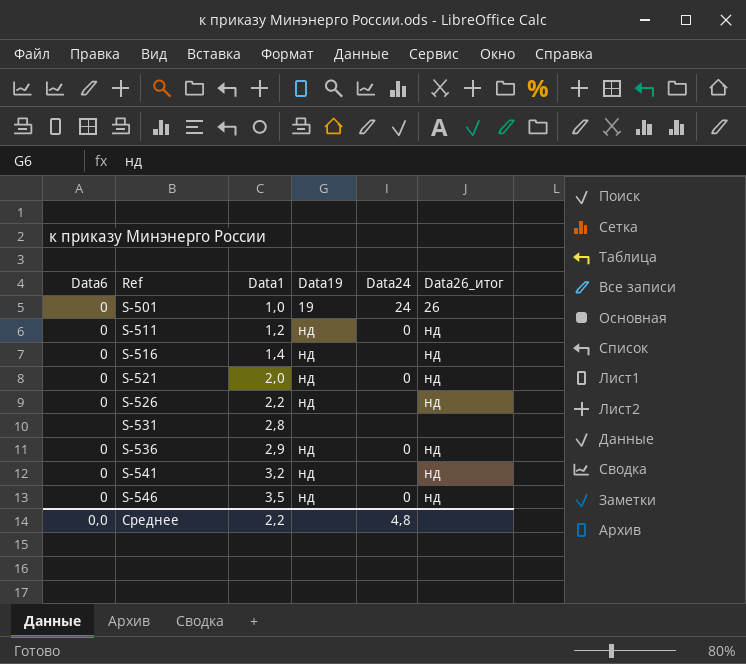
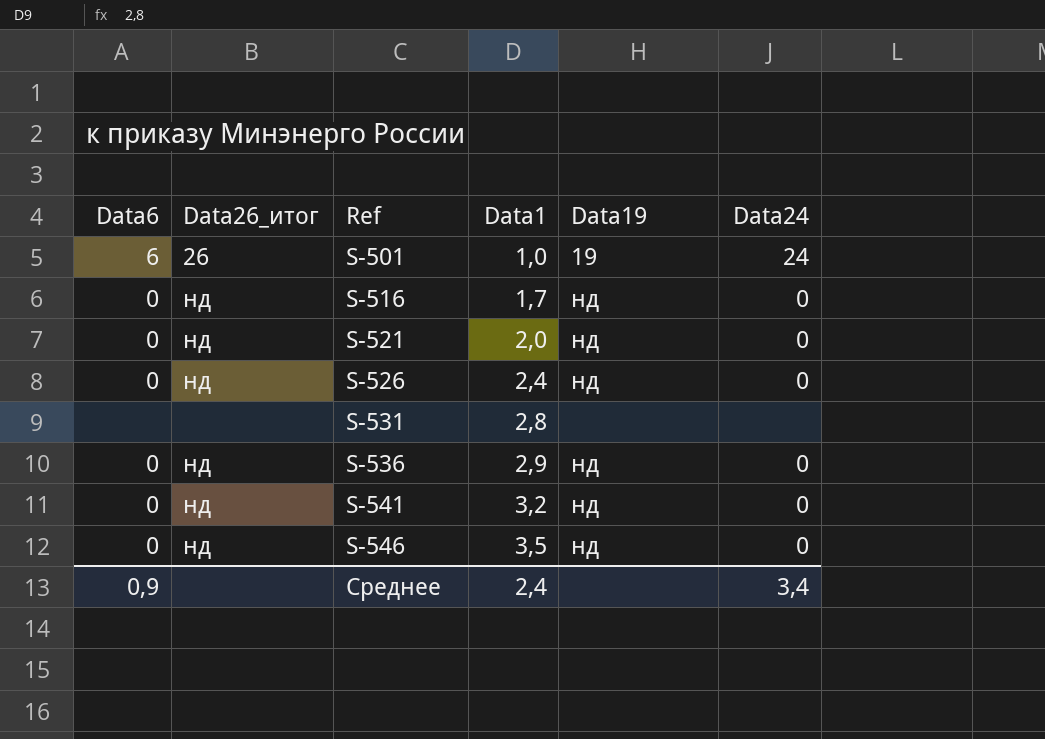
column Data26_итог | position: 6 -> 2
row S-511: 0 | 1,2 | нд | 0 | нд -> none
S-501 | Data6: 0 -> 6
S-516 | Data1: 1,4 -> 1,7
S-516 | Data24: none -> 0
S-526 | Data1: 2,2 -> 2,4
S-526 | Data24: none -> 0
S-541 | Data24: none -> 0
Среднее | Data6: 0,0 -> 0,9
Среднее | Data1: 2,2 -> 2,4
Среднее | Data24: 4,8 -> 3,4

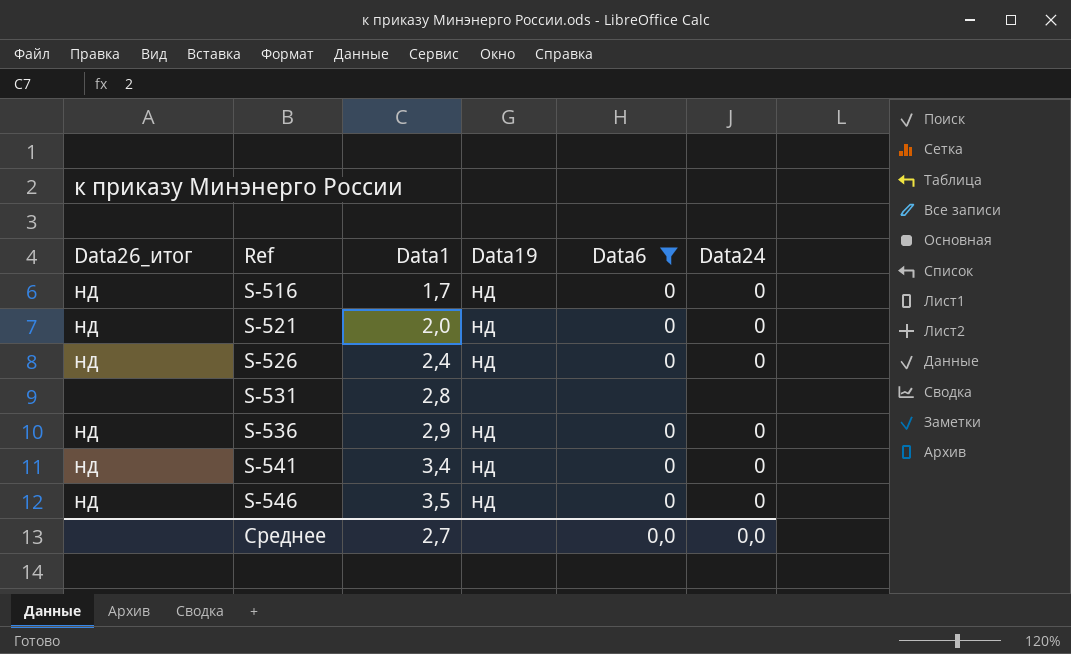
filter: none -> Data6 != 6
column Data6 | position: 1 -> 5
S-541 | Data1: 3,2 -> 3,4
Среднее | Data1: 2,4 -> 2,7
Среднее | Data6: 0,9 -> 0,0
Среднее | Data24: 3,4 -> 0,0

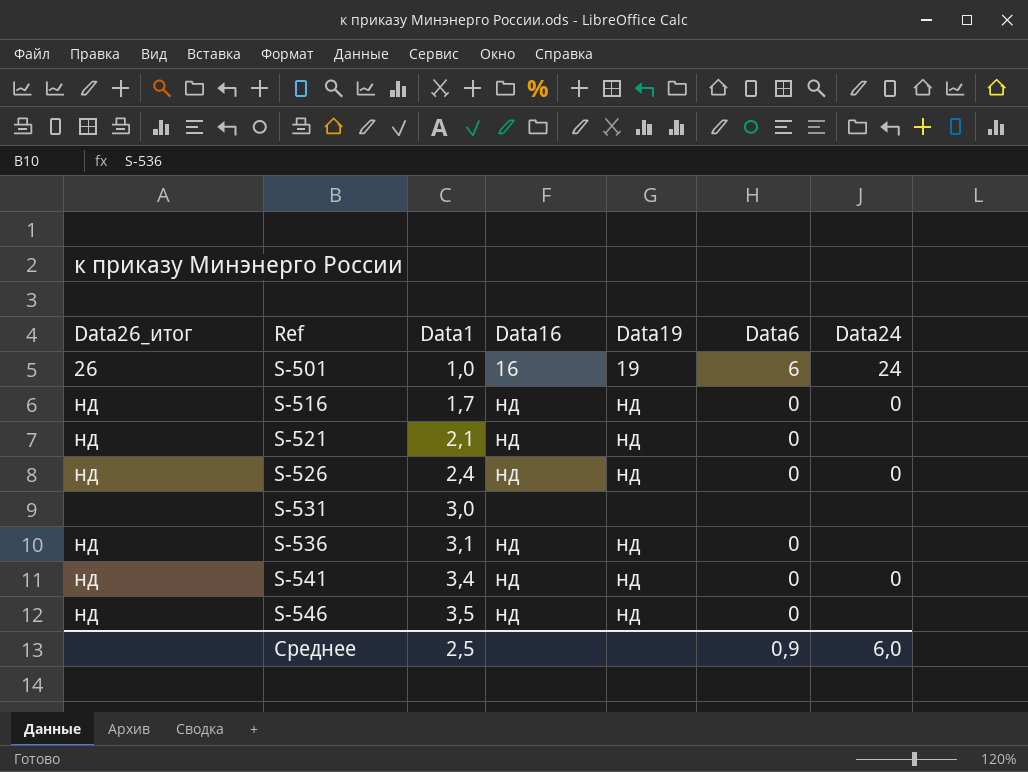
filter: Data6 != 6 -> none
column Data16 | position: none -> 4
S-521 | Data1: 2,0 -> 2,1
S-521 | Data24: 0 -> none
S-531 | Data1: 2,8 -> 3,0
S-536 | Data1: 2,9 -> 3,1
S-536 | Data24: 0 -> none
S-546 | Data24: 0 -> none
Среднее | Data1: 2,7 -> 2,5
Среднее | Data6: 0,0 -> 0,9
Среднее | Data24: 0,0 -> 6,0

